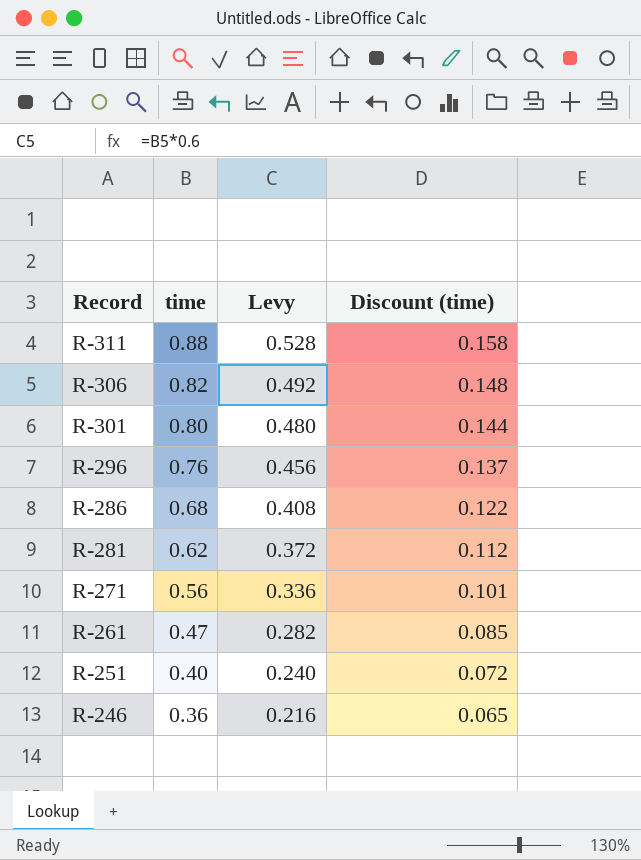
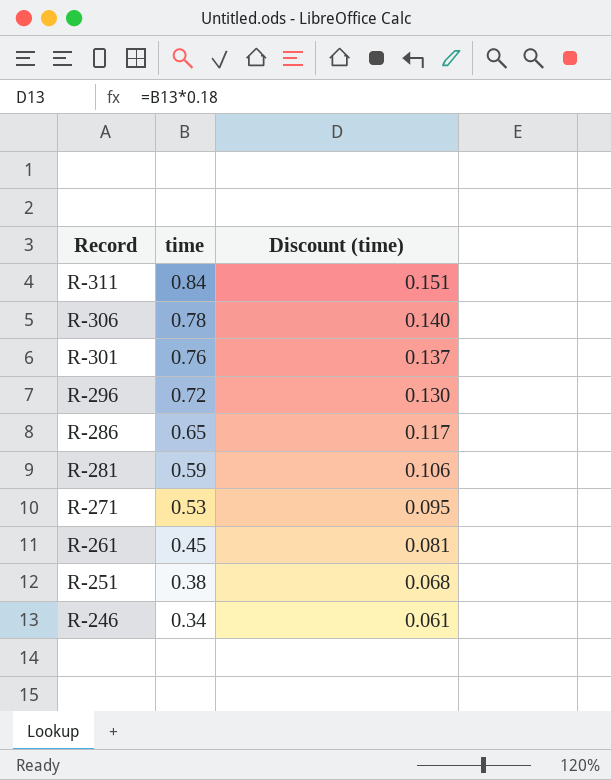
column Levy | formula: [time] * 0.6 -> none
R-311 | time: 0.88 -> 0.84
R-311 | Discount (time): 0.158 -> 0.151
R-306 | time: 0.82 -> 0.78
R-306 | Discount (time): 0.148 -> 0.140
R-301 | time: 0.80 -> 0.76
R-301 | Discount (time): 0.144 -> 0.137
R-296 | time: 0.76 -> 0.72
R-296 | Discount (time): 0.137 -> 0.130
R-286 | time: 0.68 -> 0.65
R-286 | Discount (time): 0.122 -> 0.117
R-281 | time: 0.62 -> 0.59
R-281 | Discount (time): 0.112 -> 0.106
R-271 | time: 0.56 -> 0.53
R-271 | Discount (time): 0.101 -> 0.095
R-261 | time: 0.47 -> 0.45
R-261 | Discount (time): 0.085 -> 0.081
R-251 | time: 0.40 -> 0.38
R-251 | Discount (time): 0.072 -> 0.068
R-246 | time: 0.36 -> 0.34
R-246 | Discount (time): 0.065 -> 0.061

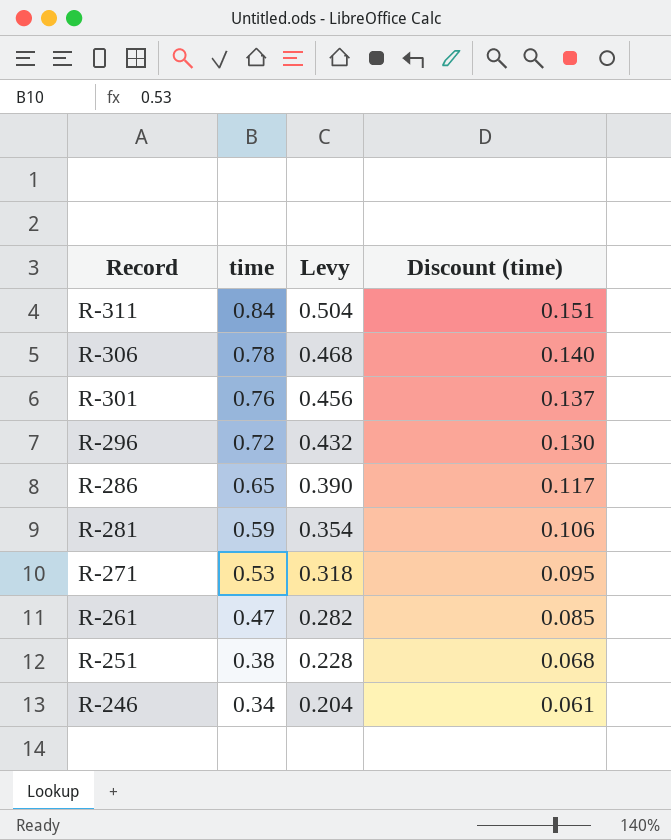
column Levy | formula: none -> [time] * 0.6
R-261 | time: 0.45 -> 0.47
R-261 | Discount (time): 0.081 -> 0.085

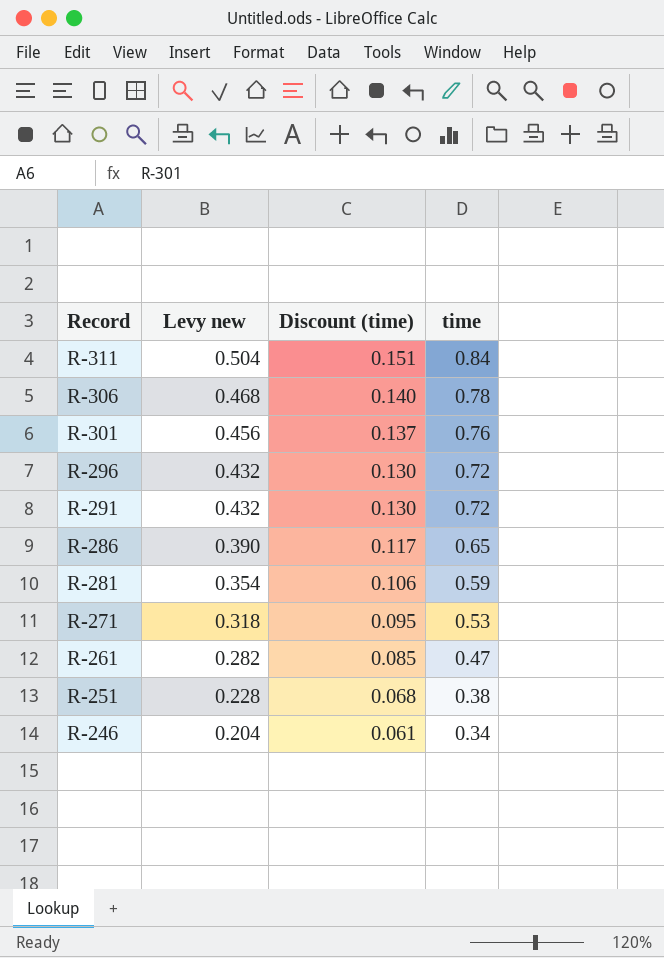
column name: Levy -> Levy new
column time | position: 2 -> 4
row R-291: none -> 0.432 | 0.130 | 0.72

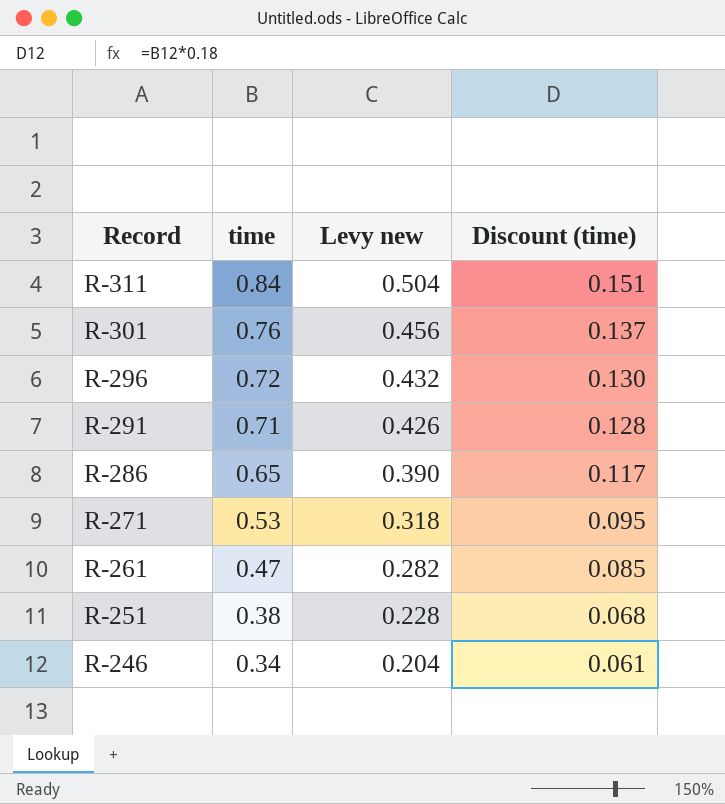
column time | position: 4 -> 2
row R-306: 0.468 | 0.140 | 0.78 -> none
row R-281: 0.354 | 0.106 | 0.59 -> none
R-291 | time: 0.72 -> 0.71
R-291 | Levy new: 0.432 -> 0.426
R-291 | Discount (time): 0.130 -> 0.128

